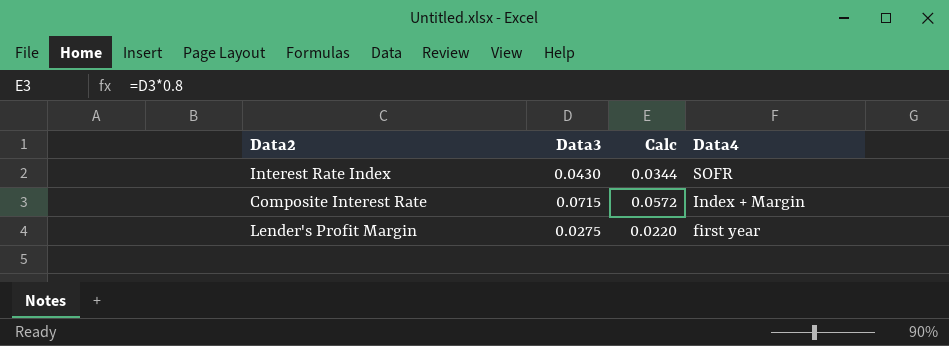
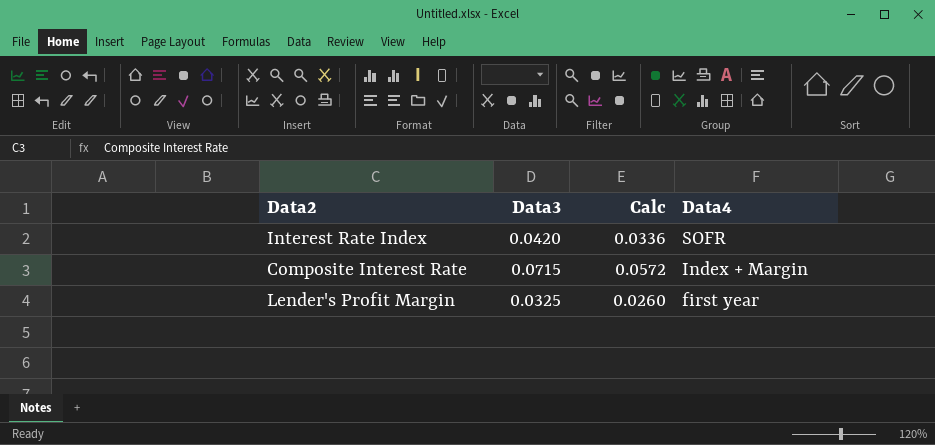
Interest Rate Index | Data3: 0.0430 -> 0.0420
Interest Rate Index | Calc: 0.0344 -> 0.0336
Lender's Profit Margin | Data3: 0.0275 -> 0.0325
Lender's Profit Margin | Calc: 0.0220 -> 0.0260

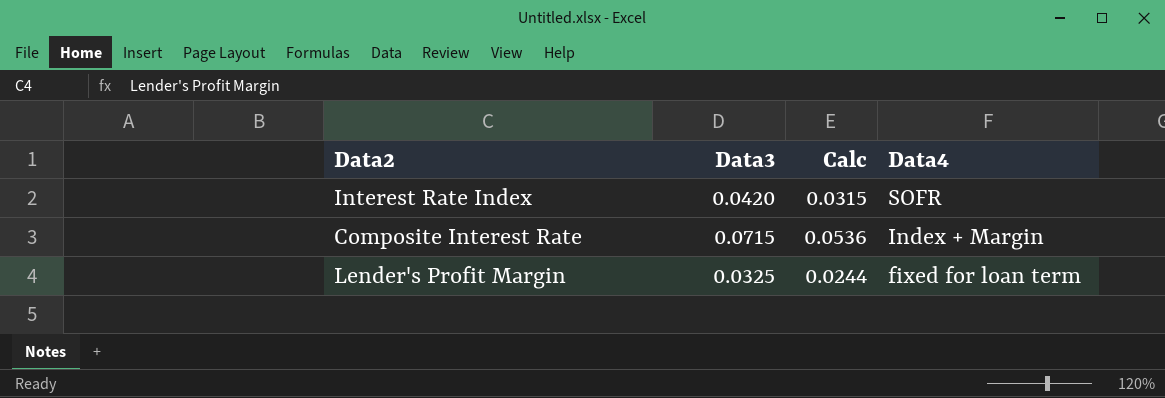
column Calc | formula: [Data3] * 0.8 -> [Data3] * 0.75
Lender's Profit Margin | Data4: first year -> fixed for loan term

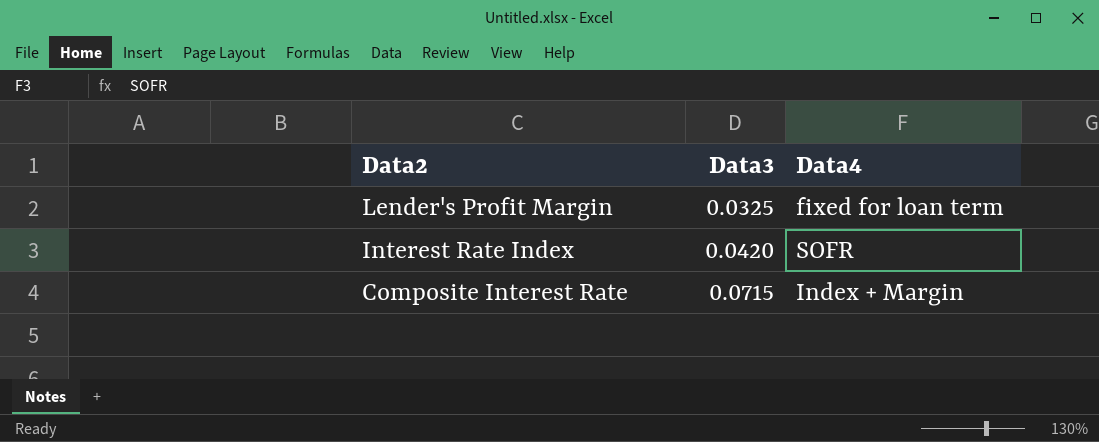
row order: Data4 descending -> Data2 descending
column Calc | formula: [Data3] * 0.75 -> none

